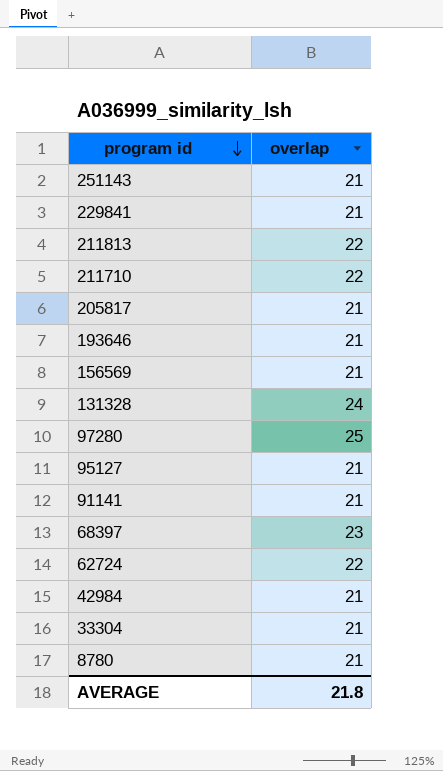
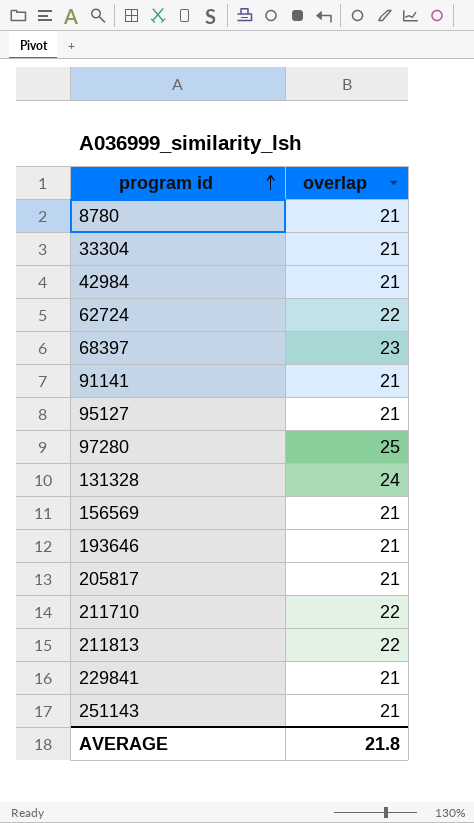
row order: program id descending -> program id ascending

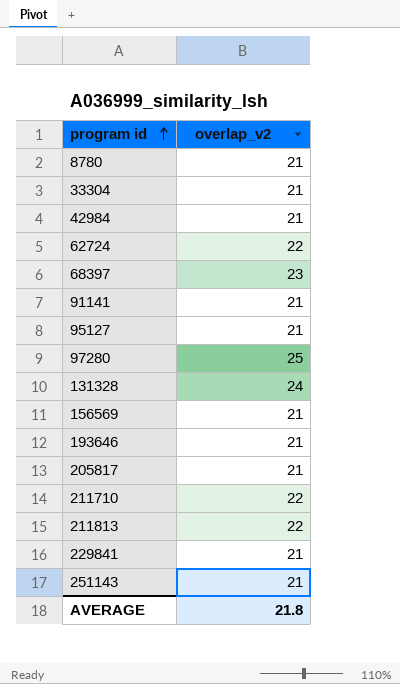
column name: overlap -> overlap_v2

